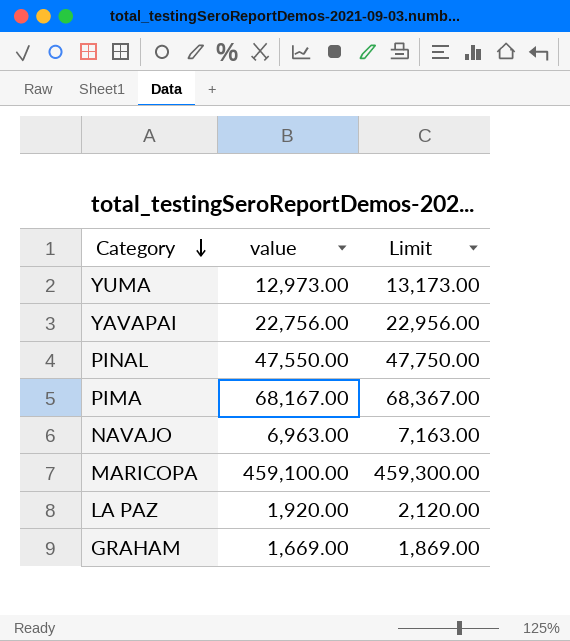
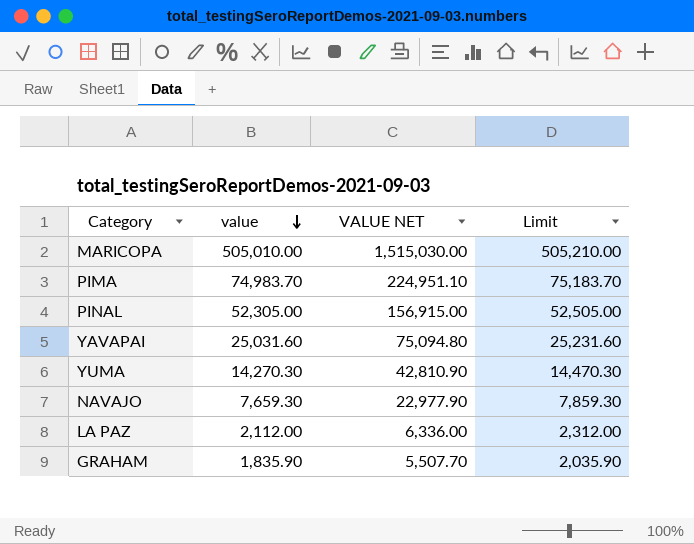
row order: Category descending -> value descending
column VALUE NET | formula: none -> [value] * 3
MARICOPA | value: 459,100.00 -> 505,010.00
MARICOPA | Limit: 459,300.00 -> 505,210.00
PIMA | value: 68,167.00 -> 74,983.70
PIMA | Limit: 68,367.00 -> 75,183.70
PINAL | value: 47,550.00 -> 52,305.00
PINAL | Limit: 47,750.00 -> 52,505.00
YAVAPAI | value: 22,756.00 -> 25,031.60
YAVAPAI | Limit: 22,956.00 -> 25,231.60
YUMA | value: 12,973.00 -> 14,270.30
YUMA | Limit: 13,173.00 -> 14,470.30
NAVAJO | value: 6,963.00 -> 7,659.30
NAVAJO | Limit: 7,163.00 -> 7,859.30
LA PAZ | value: 1,920.00 -> 2,112.00
LA PAZ | Limit: 2,120.00 -> 2,312.00
GRAHAM | value: 1,669.00 -> 1,835.90
GRAHAM | Limit: 1,869.00 -> 2,035.90

